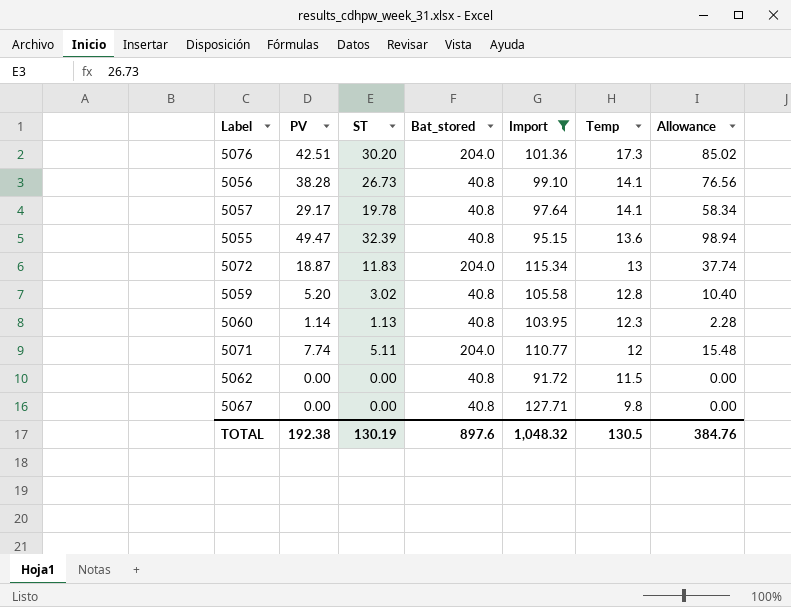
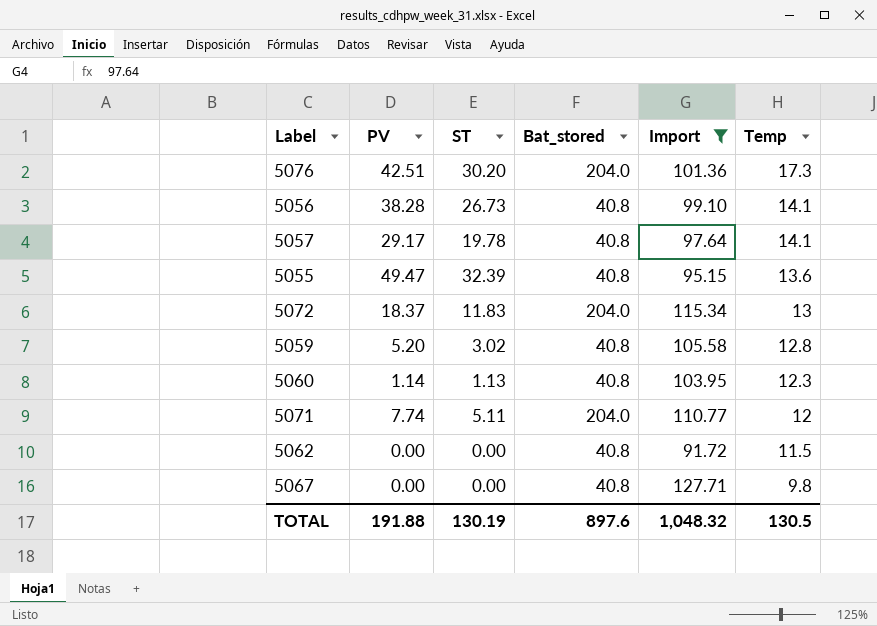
column Allowance | formula: [PV] * 2 -> none
5072 | PV: 18.87 -> 18.37
TOTAL | PV: 192.38 -> 191.88

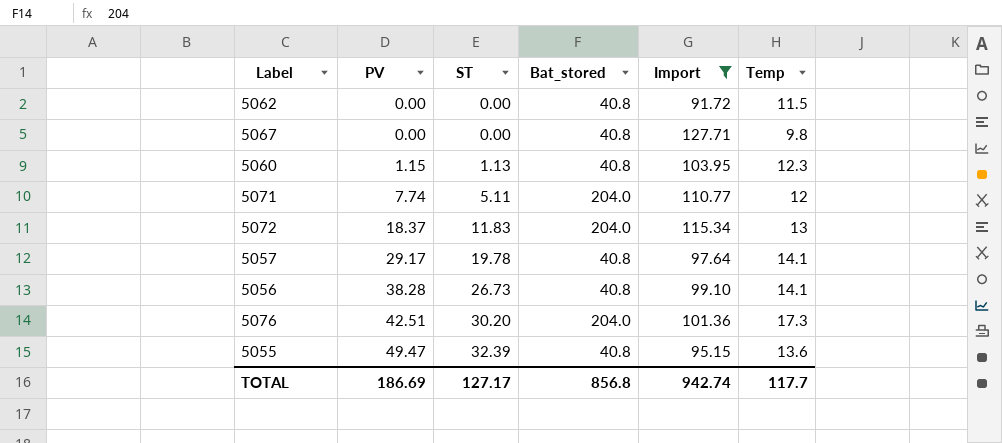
row order: Temp descending -> PV ascending
row 5059: 5.20 | 3.02 | 40.8 | 105.58 | 12.8 -> none
5060 | PV: 1.14 -> 1.15
TOTAL | PV: 191.88 -> 186.69
TOTAL | ST: 130.19 -> 127.17
TOTAL | Bat_stored: 897.6 -> 856.8
TOTAL | Import: 1,048.32 -> 942.74
TOTAL | Temp: 130.5 -> 117.7

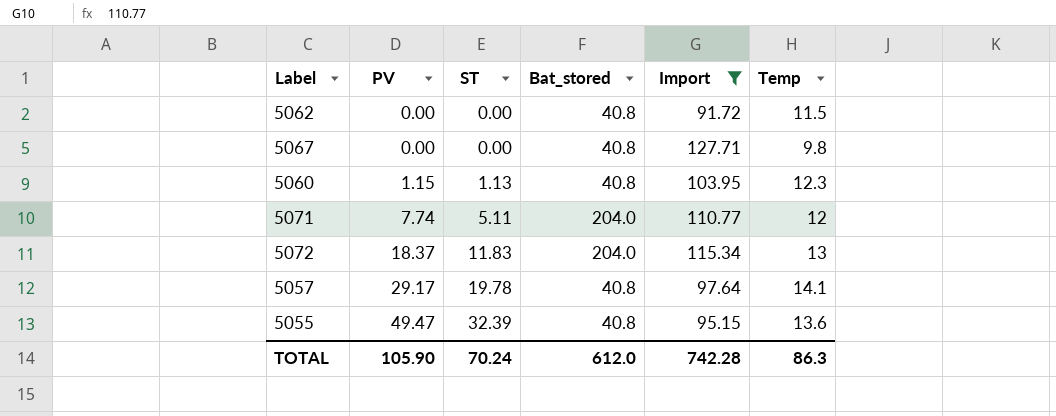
row 5056: 38.28 | 26.73 | 40.8 | 99.10 | 14.1 -> none
row 5076: 42.51 | 30.20 | 204.0 | 101.36 | 17.3 -> none
TOTAL | PV: 186.69 -> 105.90
TOTAL | ST: 127.17 -> 70.24
TOTAL | Bat_stored: 856.8 -> 612.0
TOTAL | Import: 942.74 -> 742.28
TOTAL | Temp: 117.7 -> 86.3

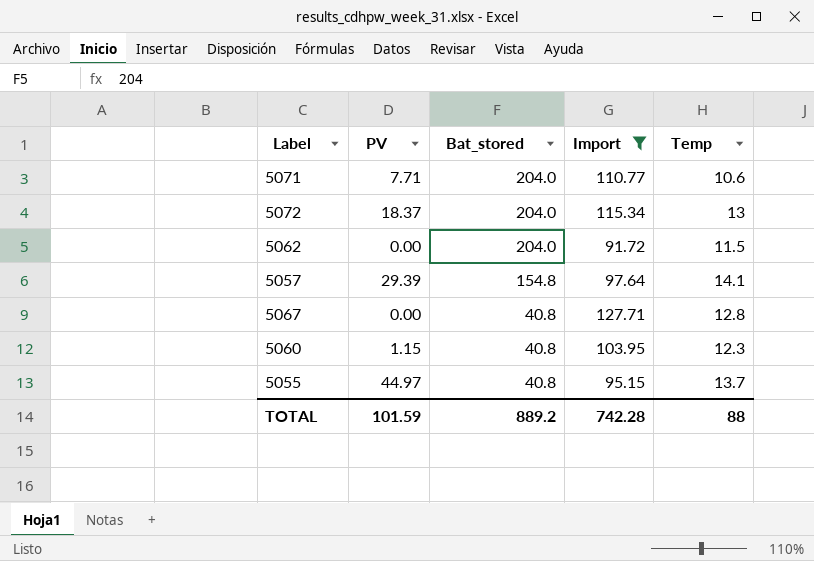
row order: PV ascending -> Bat_stored descending
column ST | position: 3 -> none
5071 | PV: 7.74 -> 7.71
5071 | Temp: 12 -> 10.6
5062 | Bat_stored: 40.8 -> 204.0
5057 | PV: 29.17 -> 29.39
5057 | Bat_stored: 40.8 -> 154.8
5067 | Temp: 9.8 -> 12.8
5055 | PV: 49.47 -> 44.97
5055 | Temp: 13.6 -> 13.7
TOTAL | PV: 105.90 -> 101.59
TOTAL | Bat_stored: 612.0 -> 889.2
TOTAL | Temp: 86.3 -> 88

